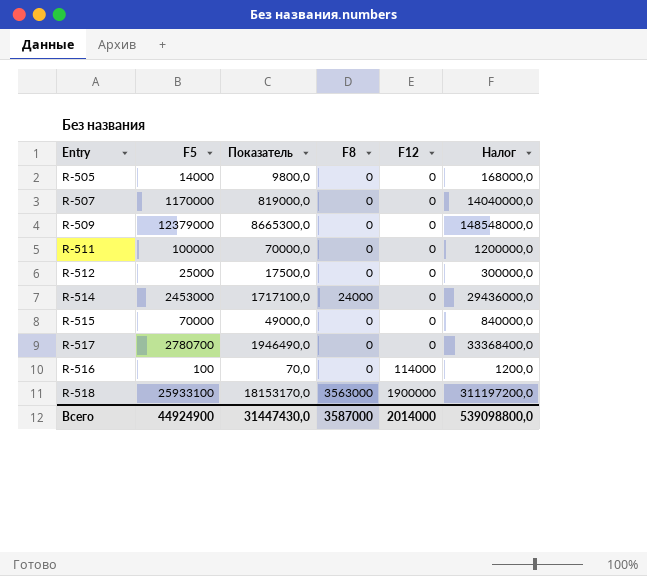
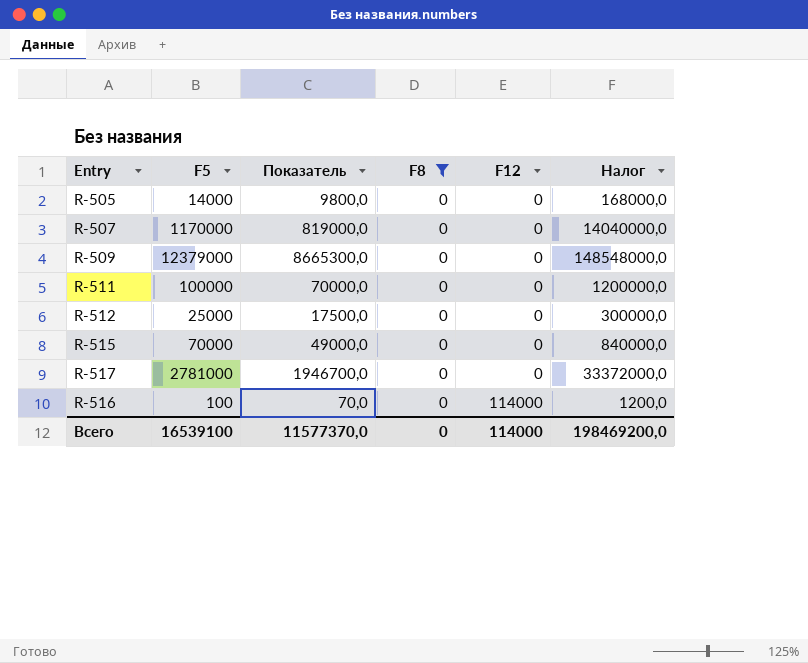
filter: none -> F8 = 0
R-517 | F5: 2780700 -> 2781000
R-517 | Показатель: 1946490,0 -> 1946700,0
R-517 | Налог: 33368400,0 -> 33372000,0
Всего | F5: 44924900 -> 16539100
Всего | Показатель: 31447430,0 -> 11577370,0
Всего | F8: 3587000 -> 0
Всего | F12: 2014000 -> 114000
Всего | Налог: 539098800,0 -> 198469200,0

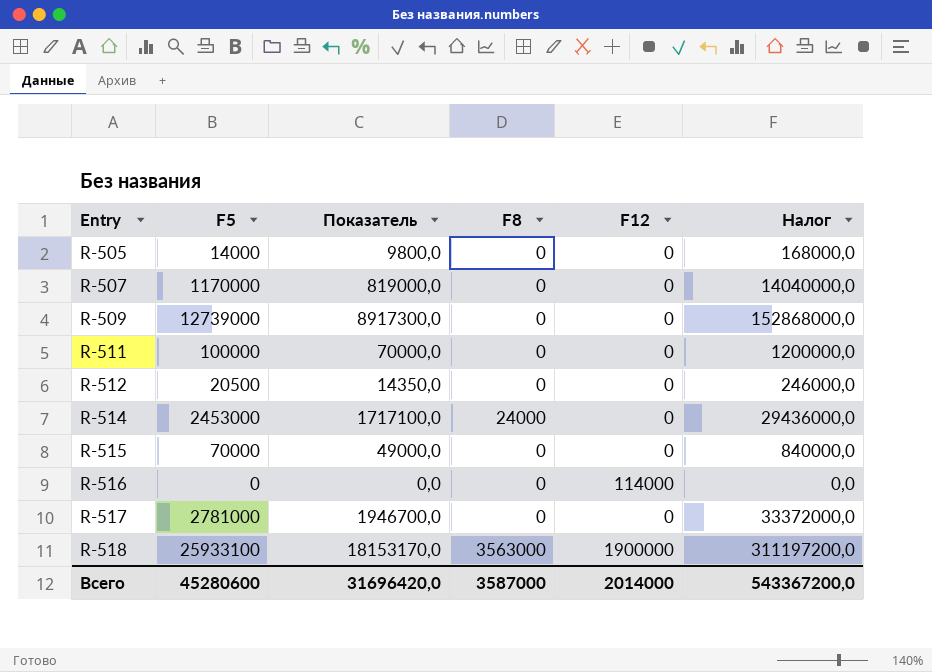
filter: F8 = 0 -> none
row order: F12 ascending -> Entry ascending
R-509 | F5: 12379000 -> 12739000
R-509 | Показатель: 8665300,0 -> 8917300,0
R-509 | Налог: 148548000,0 -> 152868000,0
R-512 | F5: 25000 -> 20500
R-512 | Показатель: 17500,0 -> 14350,0
R-512 | Налог: 300000,0 -> 246000,0
R-516 | F5: 100 -> 0
R-516 | Показатель: 70,0 -> 0,0
R-516 | Налог: 1200,0 -> 0,0
Всего | F5: 16539100 -> 45280600
Всего | Показатель: 11577370,0 -> 31696420,0
Всего | F8: 0 -> 3587000
Всего | F12: 114000 -> 2014000
Всего | Налог: 198469200,0 -> 543367200,0

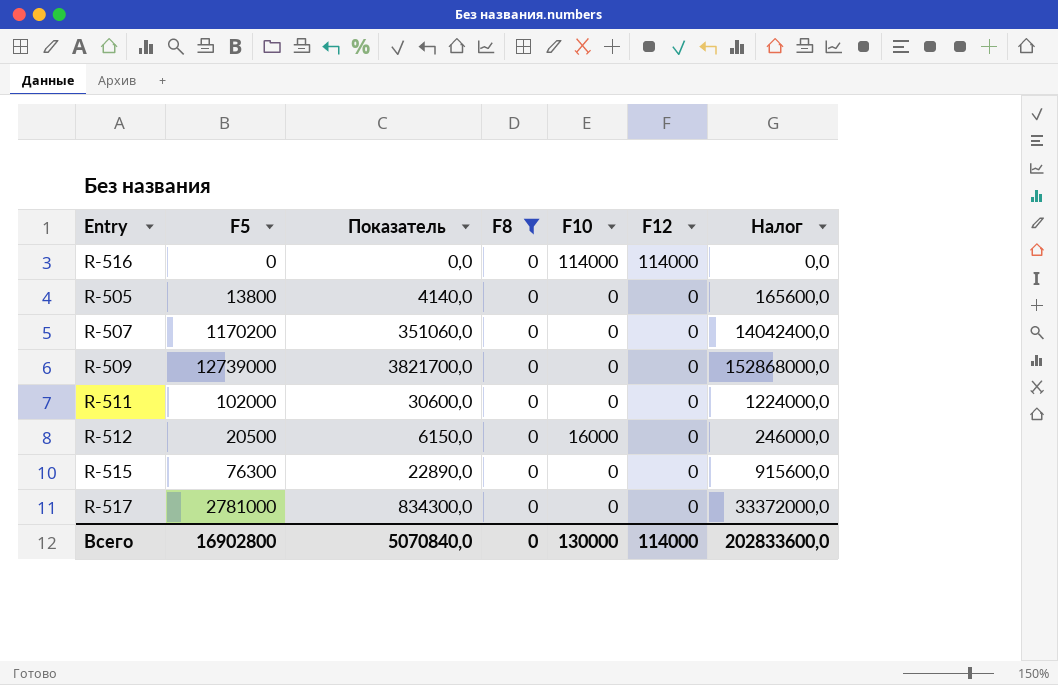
filter: none -> F8 = 0
row order: Entry ascending -> F12 descending
column Показатель | formula: [F5] * 0,7 -> [F5] * 0,3
column F10 | position: none -> 5
R-505 | F5: 14000 -> 13800
R-505 | Налог: 168000,0 -> 165600,0
R-507 | F5: 1170000 -> 1170200
R-507 | Налог: 14040000,0 -> 14042400,0
R-511 | F5: 100000 -> 102000
R-511 | Налог: 1200000,0 -> 1224000,0
R-515 | F5: 70000 -> 76300
R-515 | Налог: 840000,0 -> 915600,0
Всего | F5: 45280600 -> 16902800
Всего | Показатель: 31696420,0 -> 5070840,0
Всего | F8: 3587000 -> 0
Всего | F12: 2014000 -> 114000
Всего | Налог: 543367200,0 -> 202833600,0

